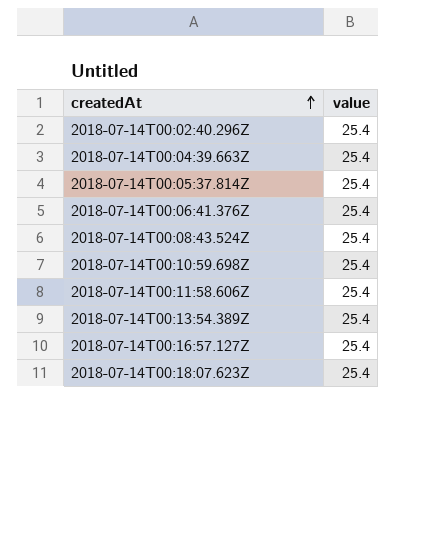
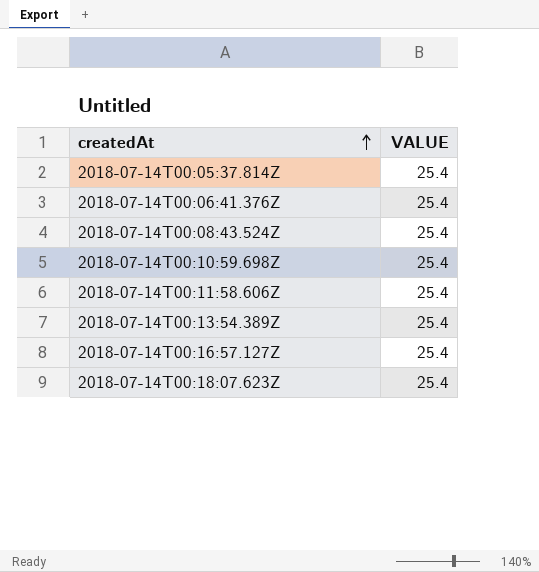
column name: value -> VALUE
row 2018-07-14T00:02:40.296Z: 25.4 -> none
row 2018-07-14T00:04:39.663Z: 25.4 -> none

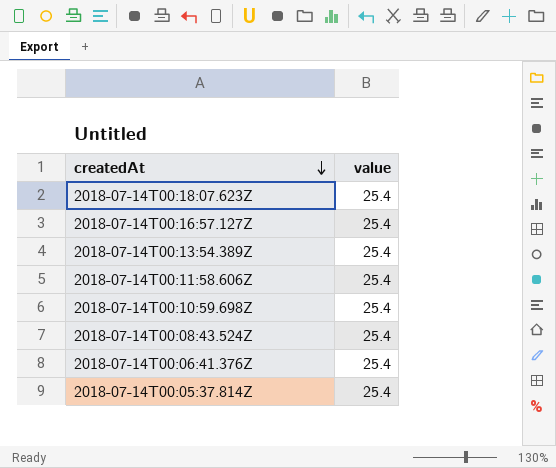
row order: createdAt ascending -> createdAt descending
column name: VALUE -> value

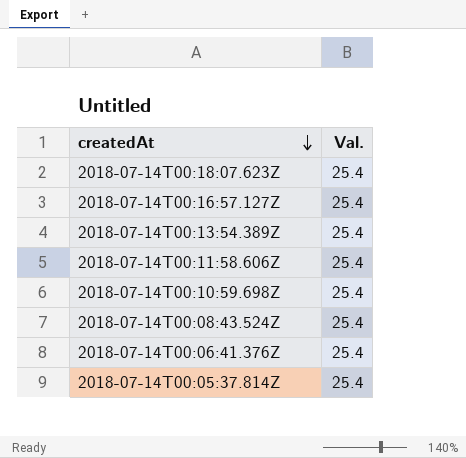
column name: value -> Val.

